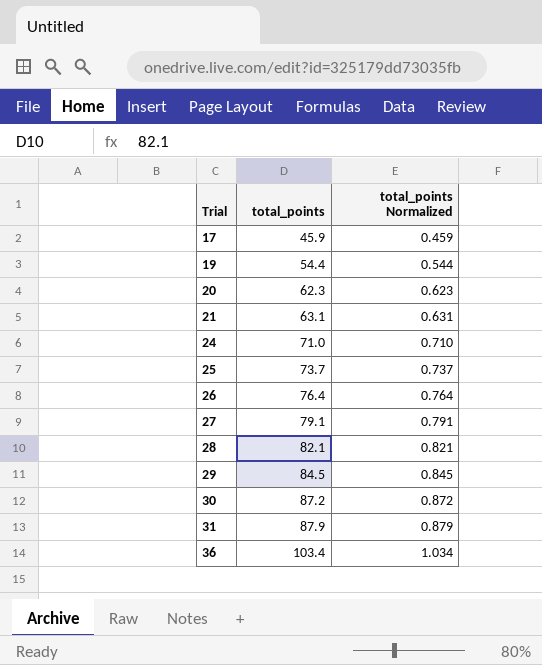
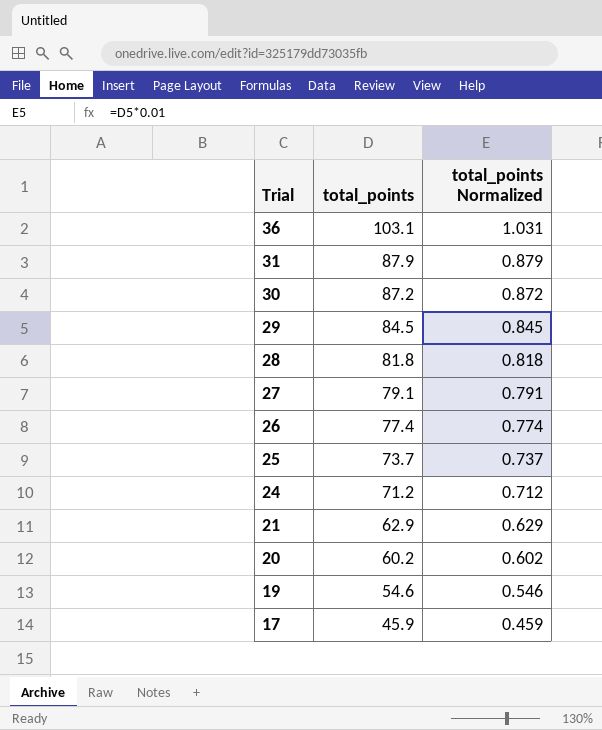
row order: Trial ascending -> Trial descending
36 | total_points: 103.4 -> 103.1
36 | total_points Normalized: 1.034 -> 1.031
28 | total_points: 82.1 -> 81.8
28 | total_points Normalized: 0.821 -> 0.818
26 | total_points: 76.4 -> 77.4
26 | total_points Normalized: 0.764 -> 0.774
24 | total_points: 71.0 -> 71.2
24 | total_points Normalized: 0.710 -> 0.712
21 | total_points: 63.1 -> 62.9
21 | total_points Normalized: 0.631 -> 0.629
20 | total_points: 62.3 -> 60.2
20 | total_points Normalized: 0.623 -> 0.602
19 | total_points: 54.4 -> 54.6
19 | total_points Normalized: 0.544 -> 0.546

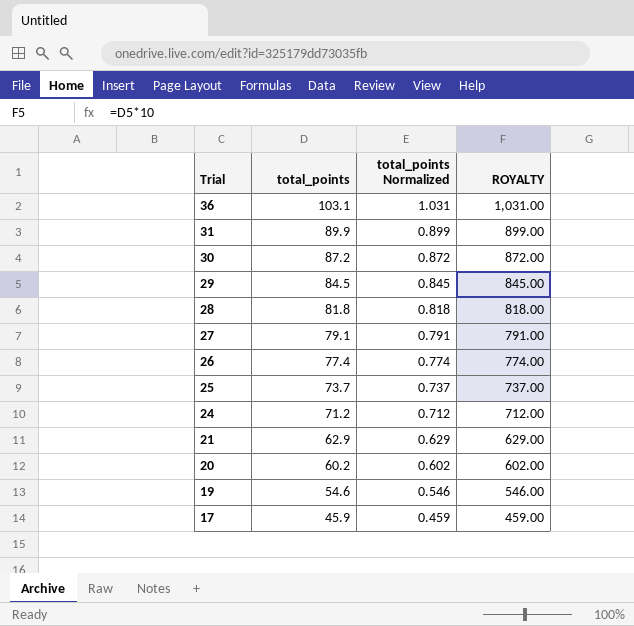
column ROYALTY | formula: none -> [total_points] * 10
31 | total_points: 87.9 -> 89.9
31 | total_points Normalized: 0.879 -> 0.899

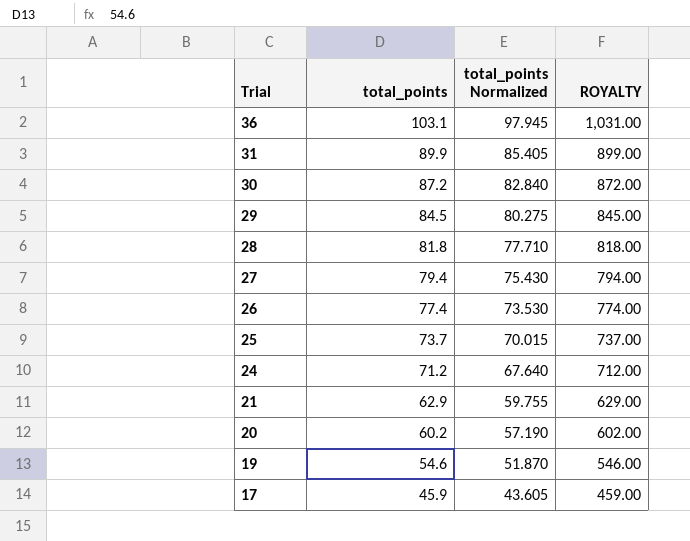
column total_points Normalized | formula: [total_points] * 0.01 -> [total_points] * 0.95
27 | total_points: 79.1 -> 79.4
27 | ROYALTY: 791.00 -> 794.00

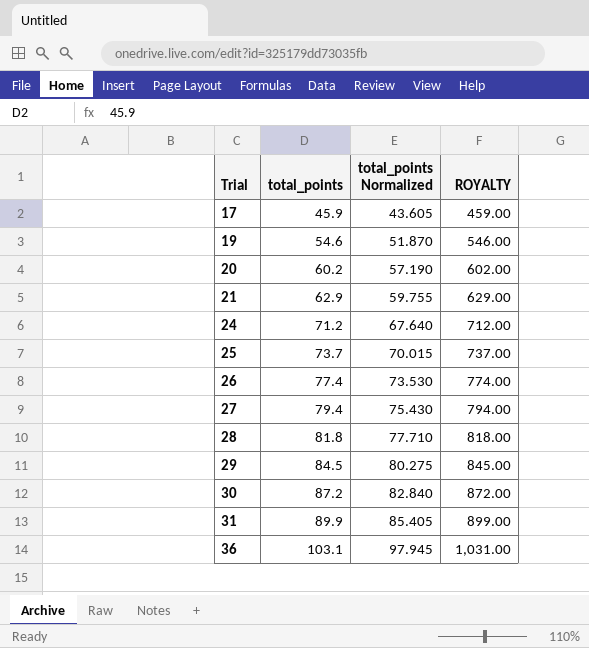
row order: Trial descending -> Trial ascending

